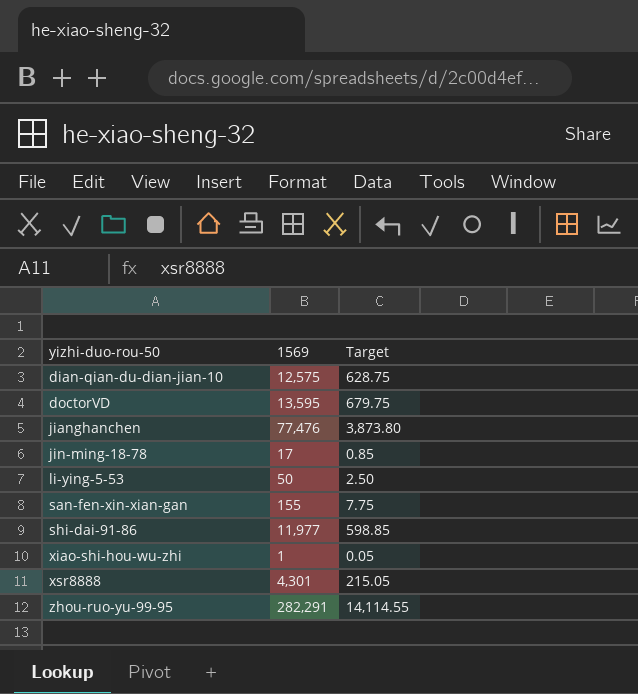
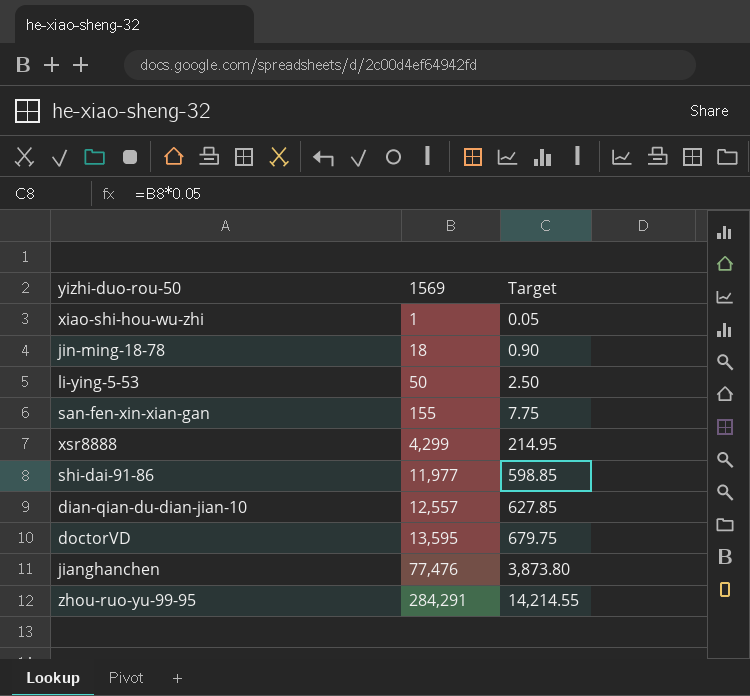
row order: yizhi-duo-rou-50 ascending -> 1569 ascending
jin-ming-18-78 | 1569: 17 -> 18
jin-ming-18-78 | Target: 0.85 -> 0.90
xsr8888 | 1569: 4,301 -> 4,299
xsr8888 | Target: 215.05 -> 214.95
dian-qian-du-dian-jian-10 | 1569: 12,575 -> 12,557
dian-qian-du-dian-jian-10 | Target: 628.75 -> 627.85
zhou-ruo-yu-99-95 | 1569: 282,291 -> 284,291
zhou-ruo-yu-99-95 | Target: 14,114.55 -> 14,214.55

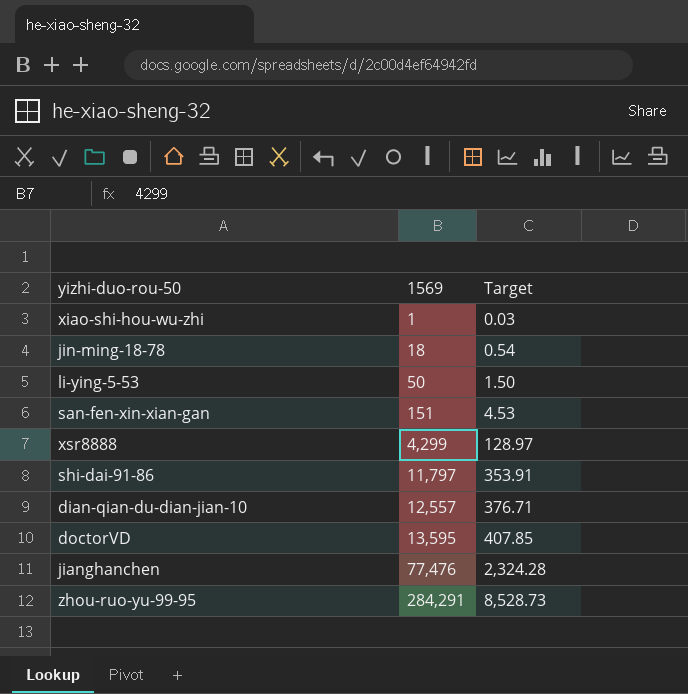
column Target | formula: [1569] * 0.05 -> [1569] * 0.03
san-fen-xin-xian-gan | 1569: 155 -> 151
shi-dai-91-86 | 1569: 11,977 -> 11,797

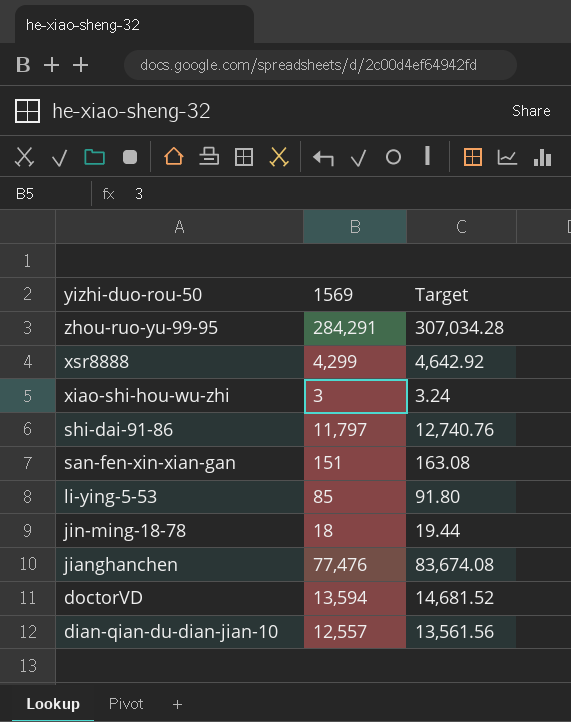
row order: 1569 ascending -> yizhi-duo-rou-50 descending
column Target | formula: [1569] * 0.03 -> [1569] * 1.08
xiao-shi-hou-wu-zhi | 1569: 1 -> 3
li-ying-5-53 | 1569: 50 -> 85
doctorVD | 1569: 13,595 -> 13,594

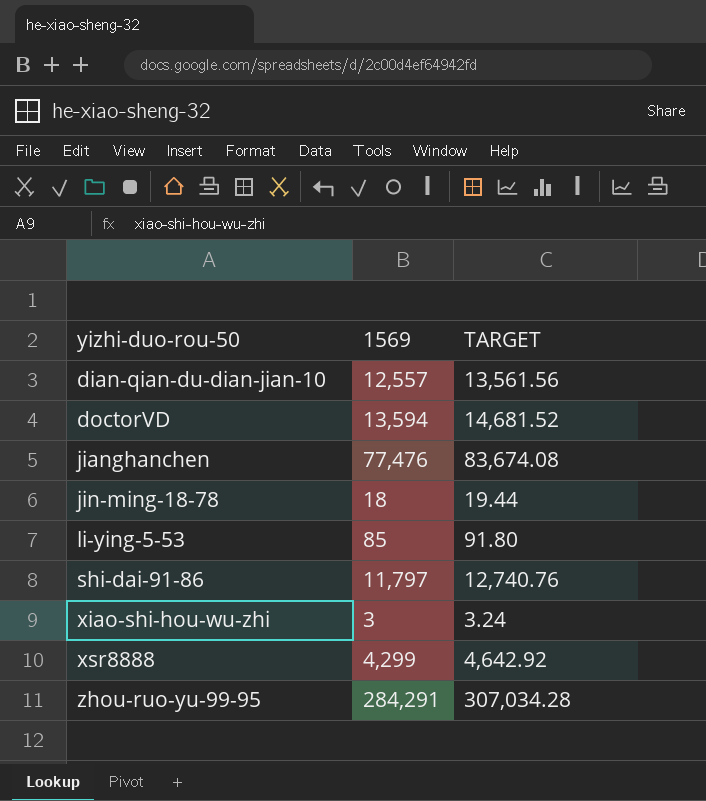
row order: yizhi-duo-rou-50 descending -> yizhi-duo-rou-50 ascending
column name: Target -> TARGET
row san-fen-xin-xian-gan: 151 | 163.08 -> none

